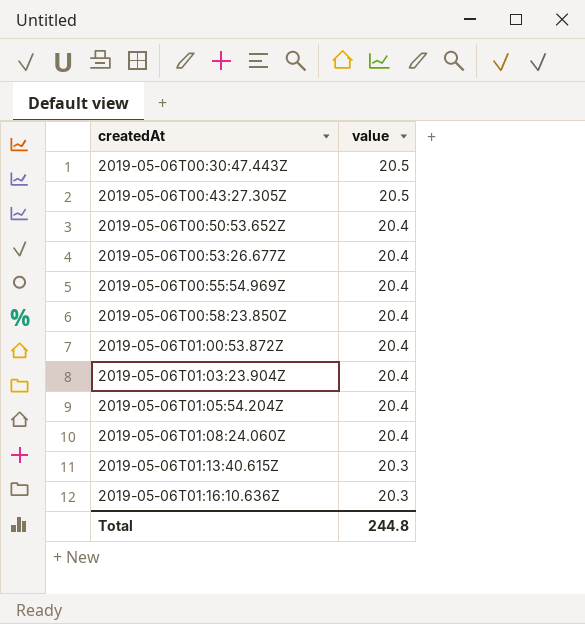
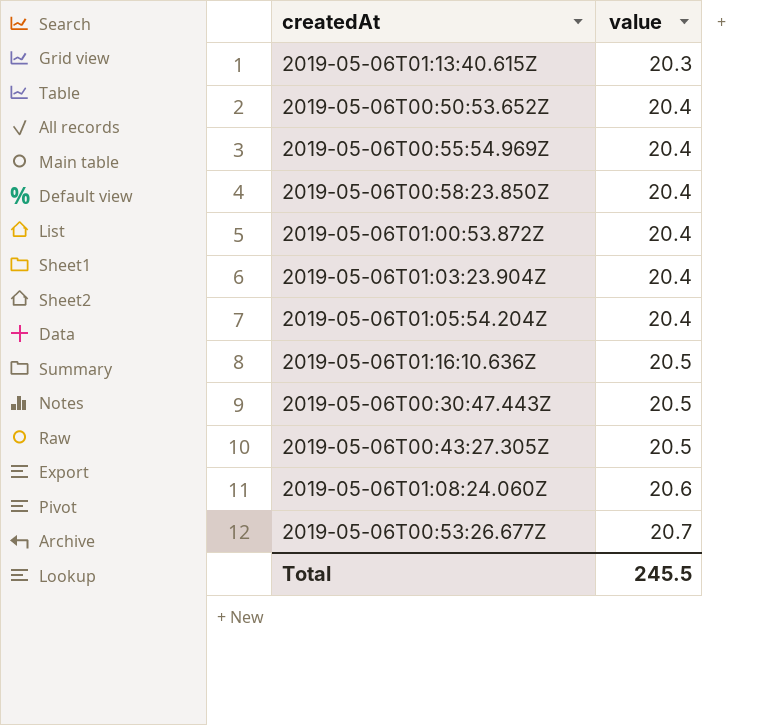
row order: createdAt ascending -> value ascending
2019-05-06T01:16:10.636Z | value: 20.3 -> 20.5
2019-05-06T01:08:24.060Z | value: 20.4 -> 20.6
2019-05-06T00:53:26.677Z | value: 20.4 -> 20.7
Total | value: 244.8 -> 245.5

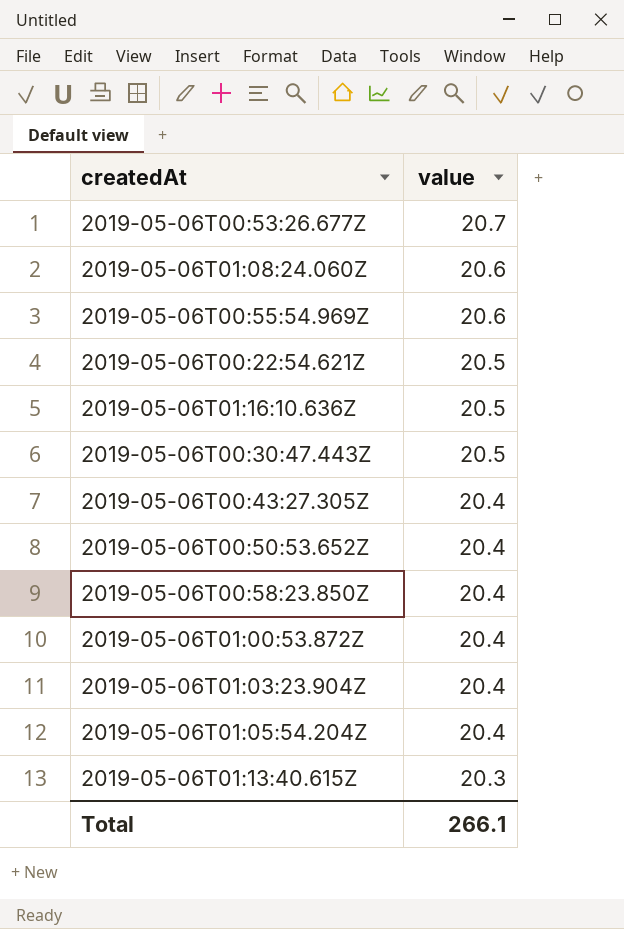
row order: value ascending -> value descending
2019-05-06T00:55:54.969Z | value: 20.4 -> 20.6
row 2019-05-06T00:22:54.621Z: none -> 20.5
2019-05-06T00:43:27.305Z | value: 20.5 -> 20.4
Total | value: 245.5 -> 266.1

